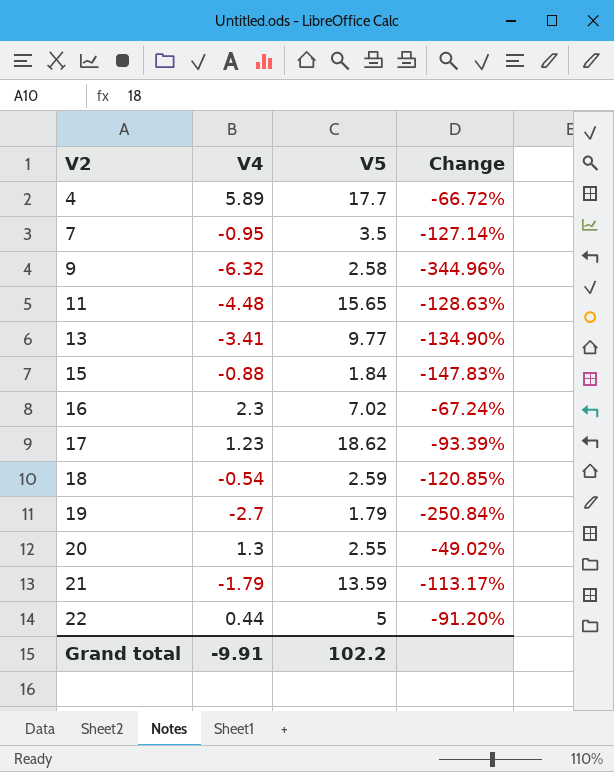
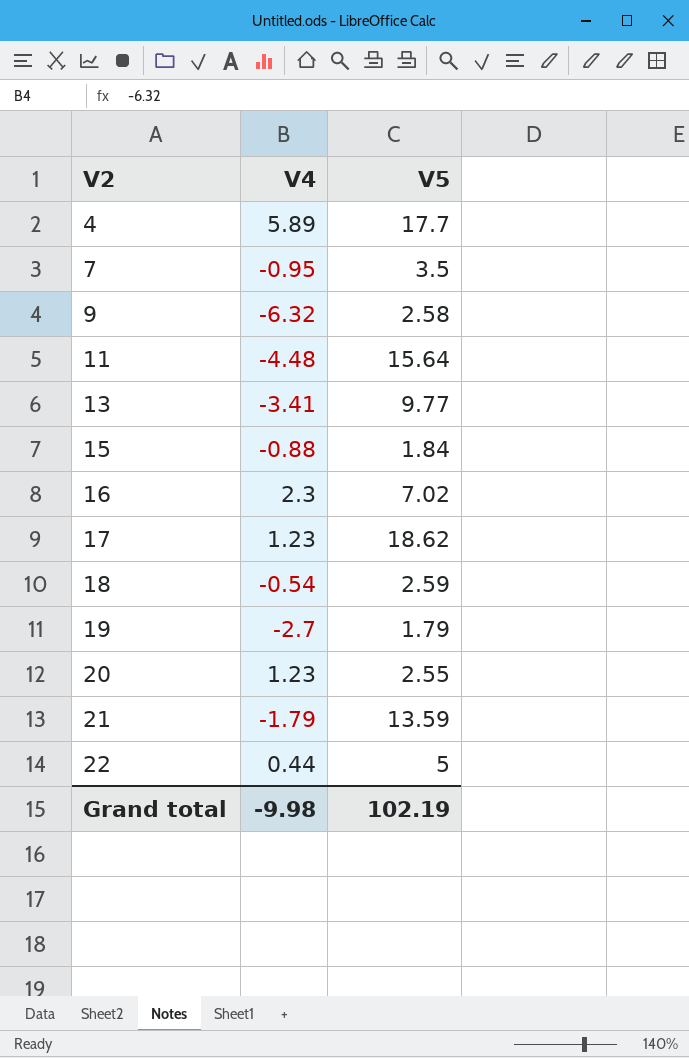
column Change | formula: ([V4] - [V5]) / [V5] -> none
11 | V5: 15.65 -> 15.64
20 | V4: 1.3 -> 1.23
Grand total | V4: -9.91 -> -9.98
Grand total | V5: 102.2 -> 102.19

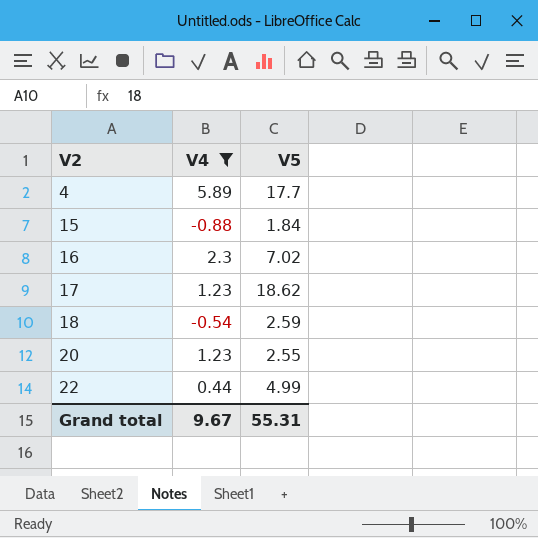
filter: none -> V4 >= -0.88
22 | V5: 5 -> 4.99
Grand total | V4: -9.98 -> 9.67
Grand total | V5: 102.19 -> 55.31

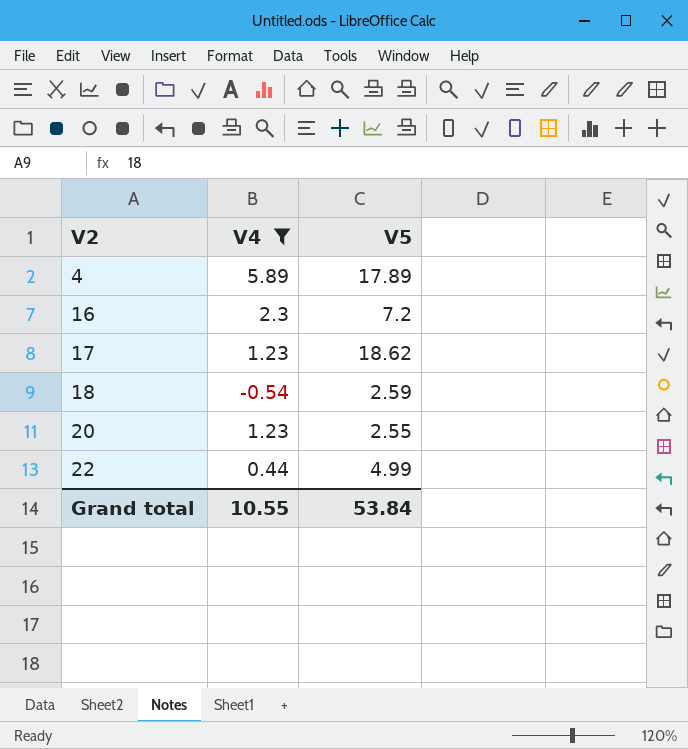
row 15: -0.88 | 1.84 -> none
4 | V5: 17.7 -> 17.89
16 | V5: 7.02 -> 7.2
Grand total | V4: 9.67 -> 10.55
Grand total | V5: 55.31 -> 53.84

